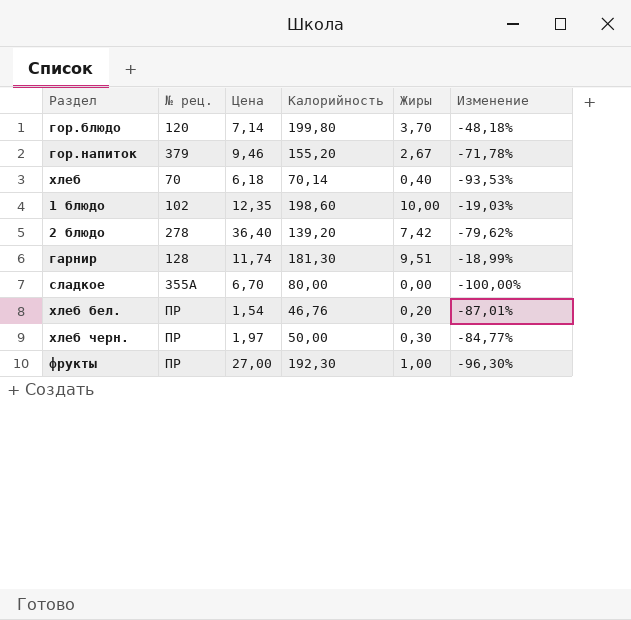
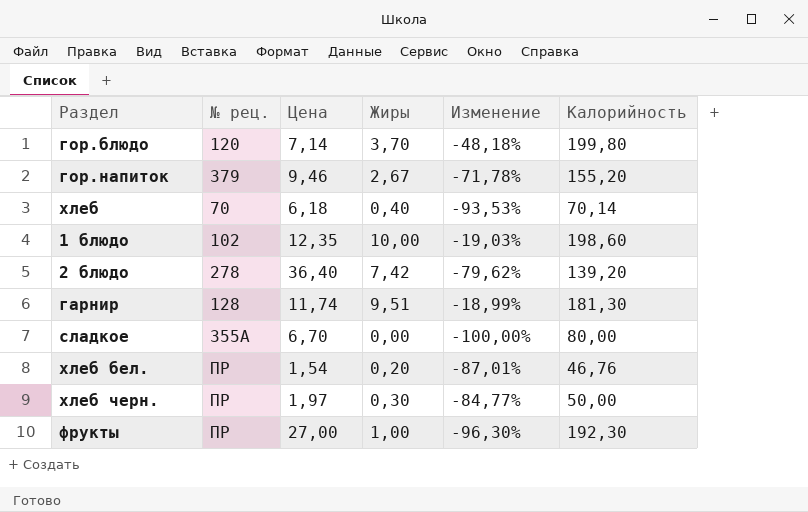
column Калорийность | position: 4 -> 6

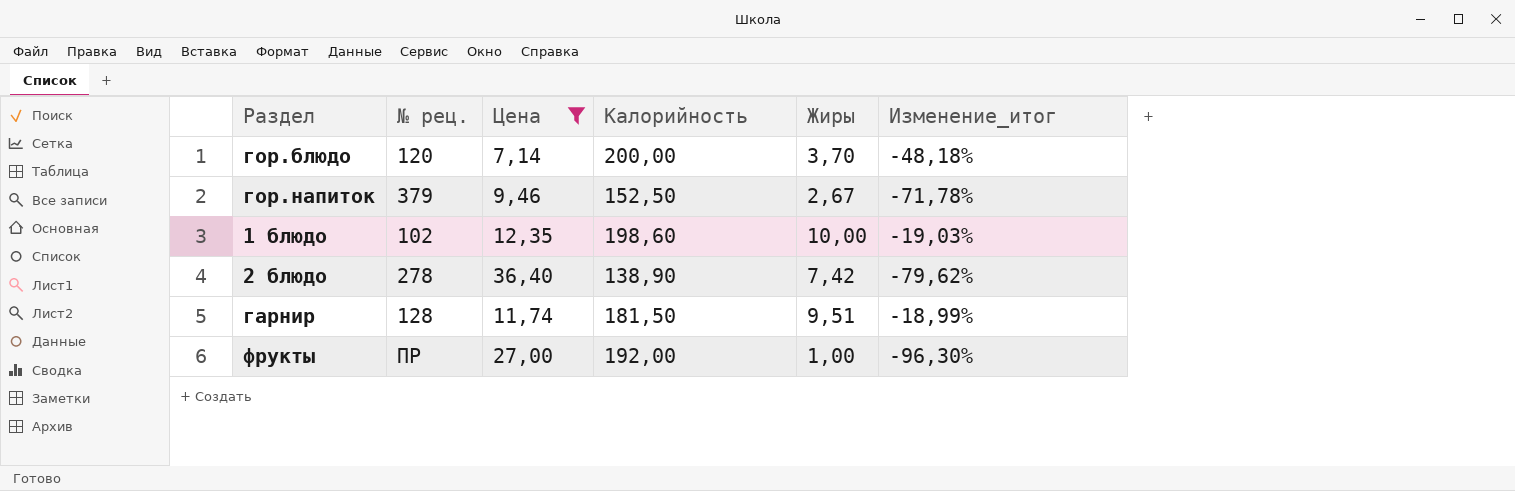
filter: none -> Цена >= 7,14
column Калорийность | position: 6 -> 4
column name: Изменение -> Изменение_итог
гор.блюдо | Калорийность: 199,80 -> 200,00
гор.напиток | Калорийность: 155,20 -> 152,50
2 блюдо | Калорийность: 139,20 -> 138,90
гарнир | Калорийность: 181,30 -> 181,50
фрукты | Калорийность: 192,30 -> 192,00

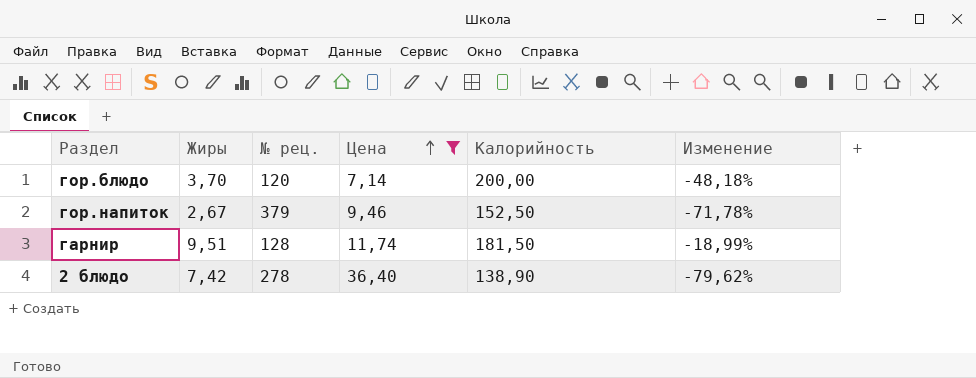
row order: none -> Цена ascending
column Жиры | position: 5 -> 2
column name: Изменение_итог -> Изменение
row 1 блюдо: 102 | 12,35 | 198,60 | 10,00 | -19,03% -> none
row фрукты: ПР | 27,00 | 192,00 | 1,00 | -96,30% -> none

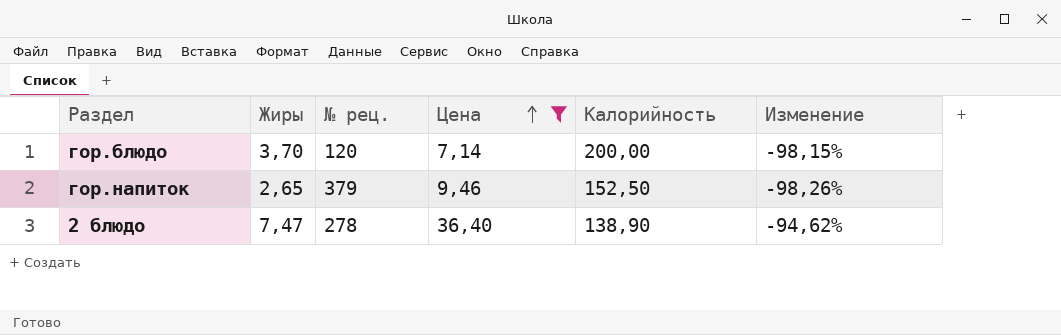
column Изменение | formula: ([Жиры] - [Цена]) / [Цена] -> ([Жиры] - [Калорийность]) / [Калорийность]
row гарнир: 9,51 | 128 | 11,74 | 181,50 | -18,99% -> none
гор.напиток | Жиры: 2,67 -> 2,65
2 блюдо | Жиры: 7,42 -> 7,47

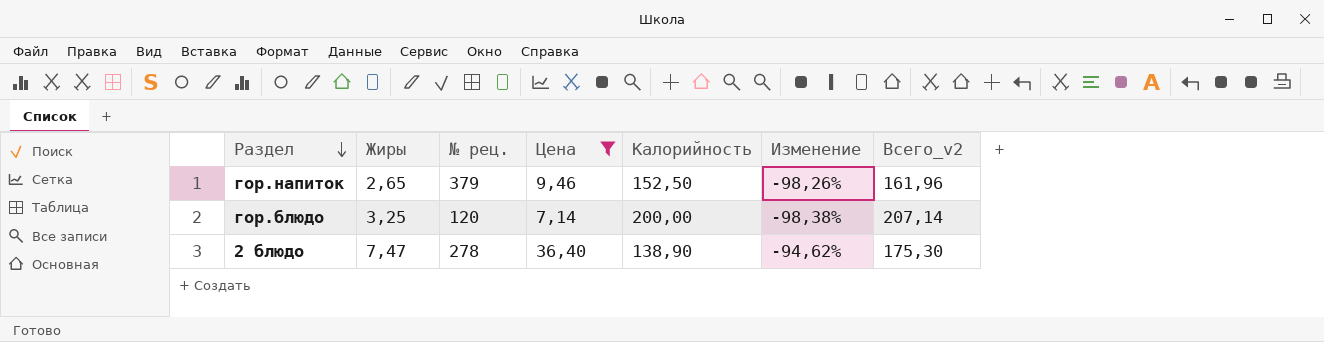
row order: Цена ascending -> Раздел descending
column Всего_v2 | formula: none -> [Цена] + [Калорийность]
гор.блюдо | Жиры: 3,70 -> 3,25
гор.блюдо | Изменение: -98,15% -> -98,38%

